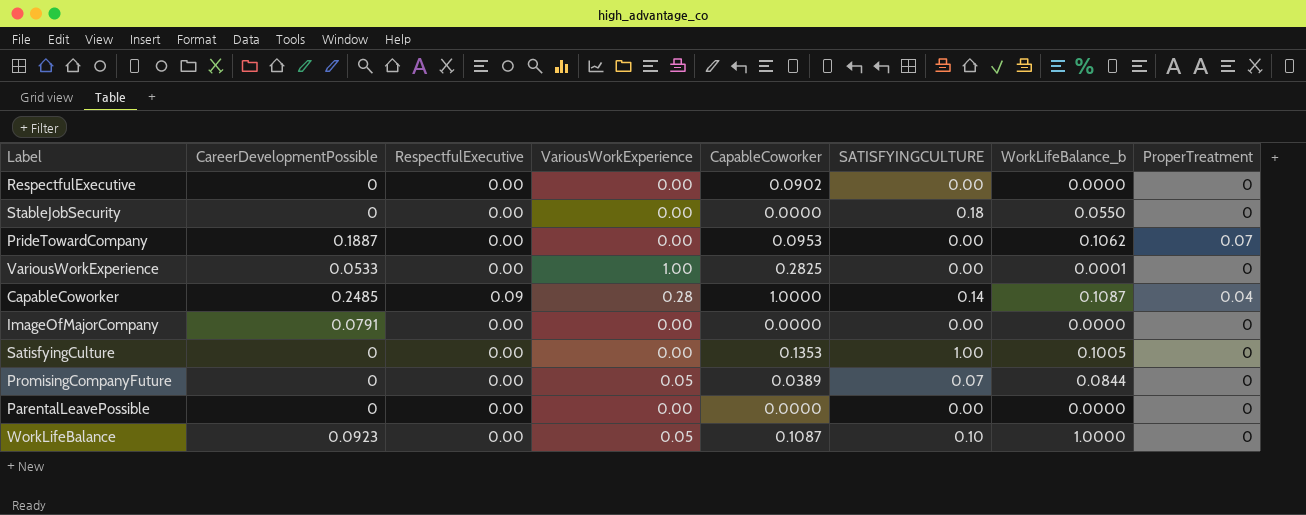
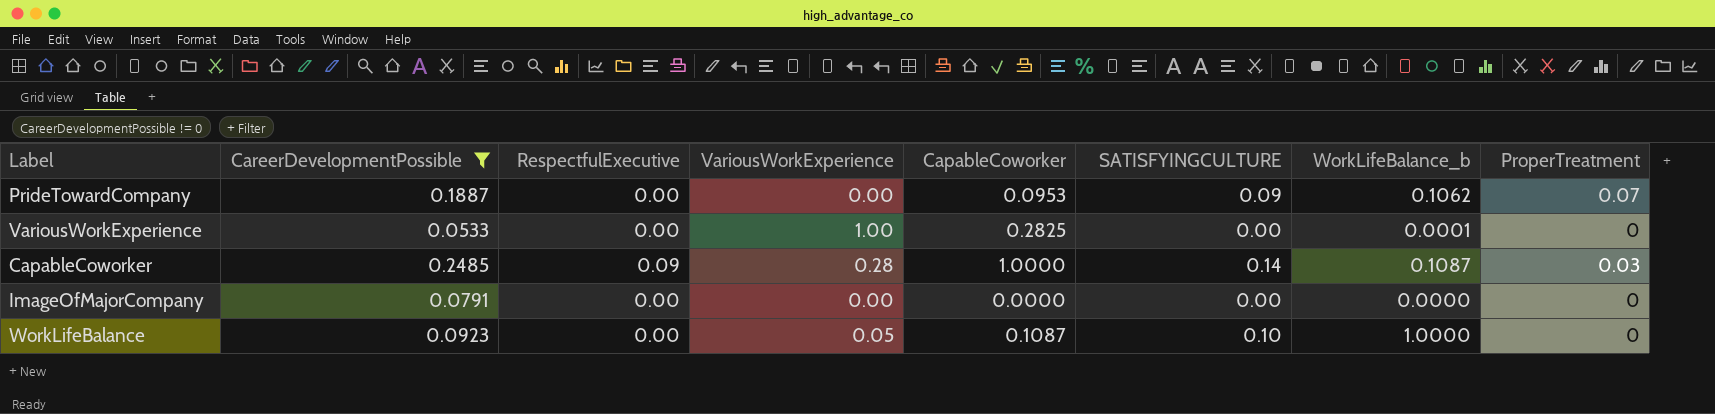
filter: none -> CareerDevelopmentPossible != 0
PrideTowardCompany | SATISFYINGCULTURE: 0.00 -> 0.09
CapableCoworker | ProperTreatment: 0.04 -> 0.03

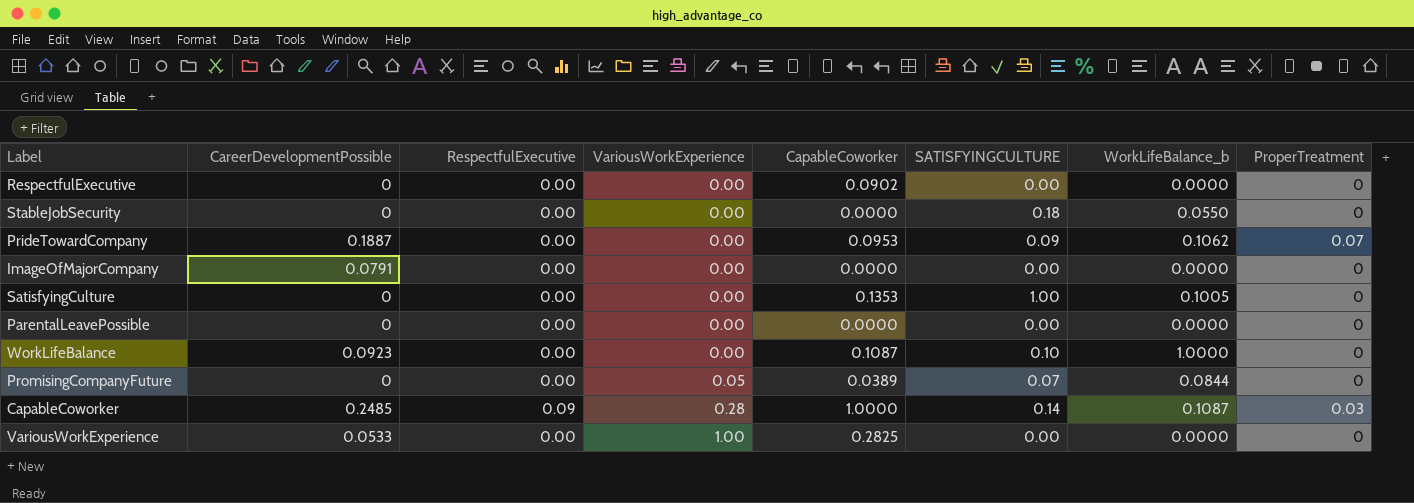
filter: CareerDevelopmentPossible != 0 -> none
row order: none -> VariousWorkExperience ascending
WorkLifeBalance | VariousWorkExperience: 0.05 -> 0.00
VariousWorkExperience | WorkLifeBalance_b: 0.0001 -> 0.0000

